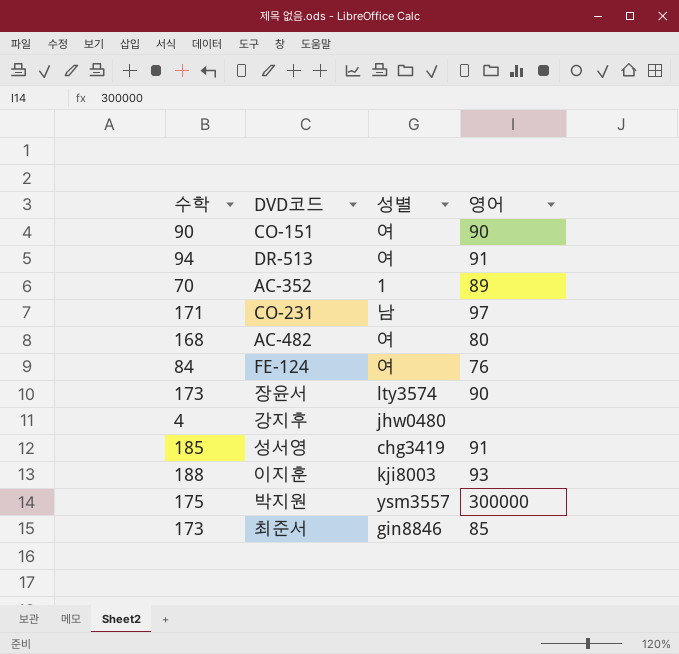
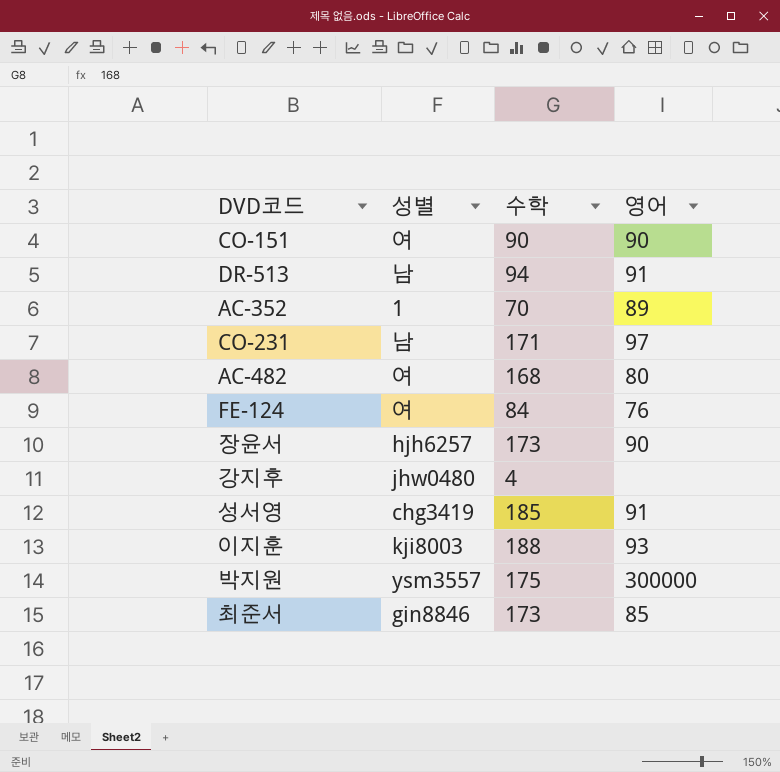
column 수학 | position: 1 -> 3
DR-513 | 성별: 여 -> 남
장윤서 | 성별: lty3574 -> hjh6257

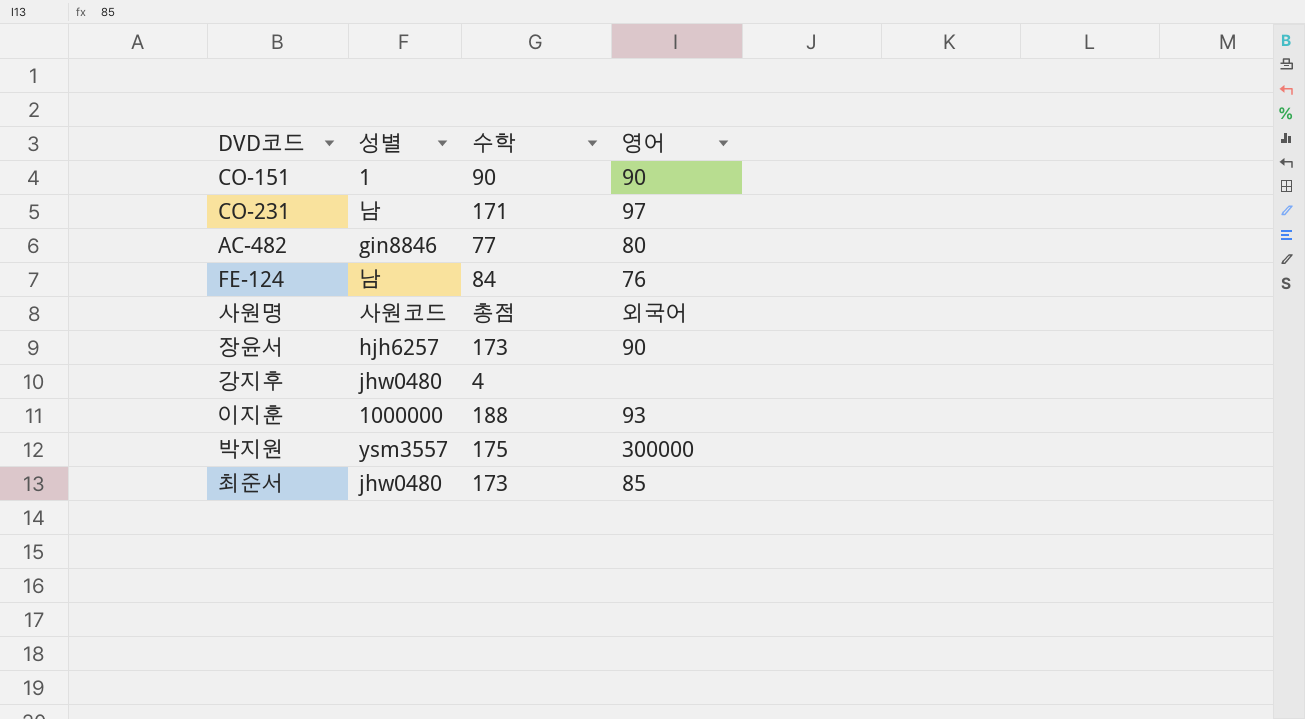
row DR-513: 남 | 94 | 91 -> none
row AC-352: 1 | 70 | 89 -> none
row 성서영: chg3419 | 185 | 91 -> none
CO-151 | 성별: 여 -> 1
AC-482 | 성별: 여 -> gin8846
AC-482 | 수학: 168 -> 77
FE-124 | 성별: 여 -> 남
row 사원명: none -> 사원코드 | 총점 | 외국어
이지훈 | 성별: kji8003 -> 1000000
최준서 | 성별: gin8846 -> jhw0480

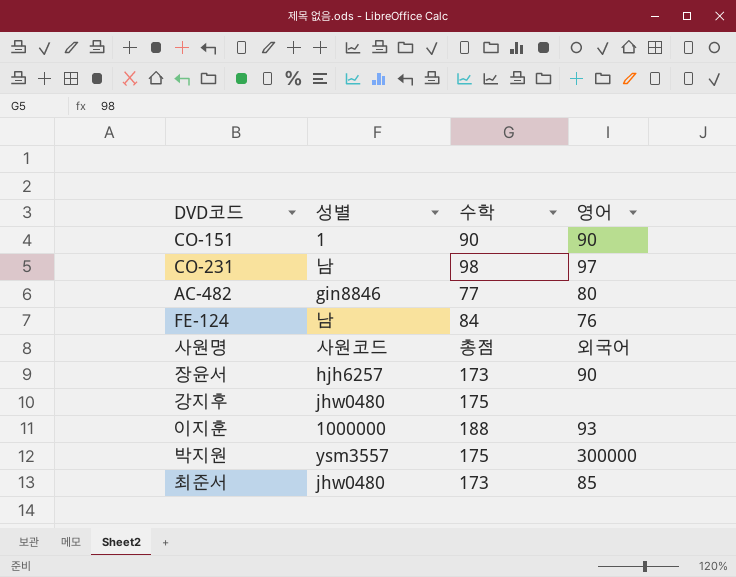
CO-231 | 수학: 171 -> 98
강지후 | 수학: 4 -> 175

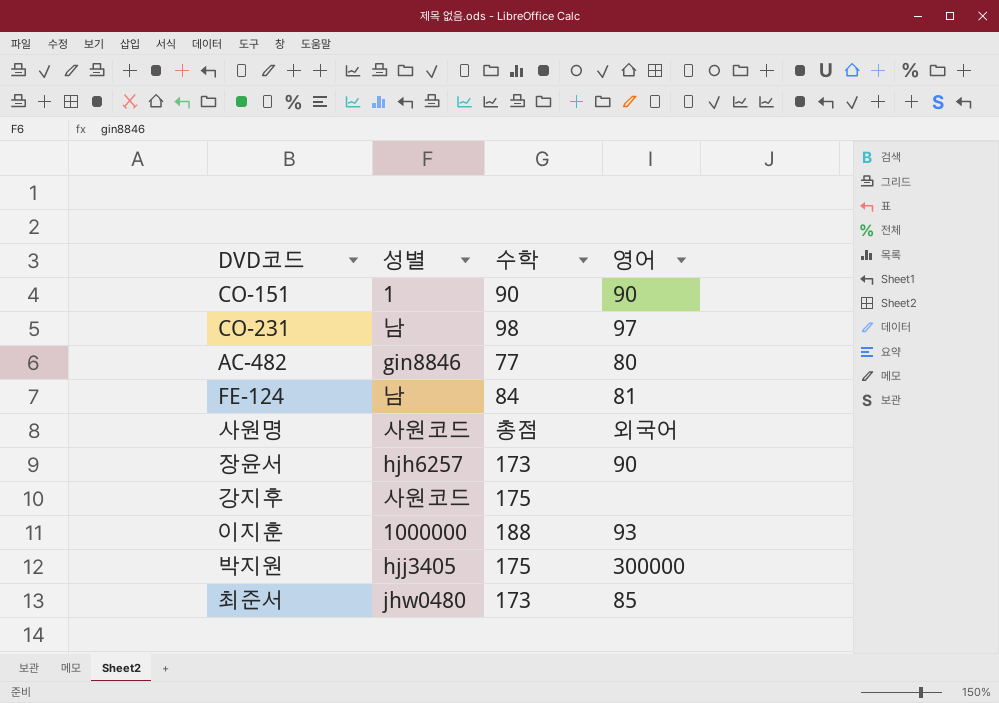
FE-124 | 영어: 76 -> 81
강지후 | 성별: jhw0480 -> 사원코드
박지원 | 성별: ysm3557 -> hjj3405

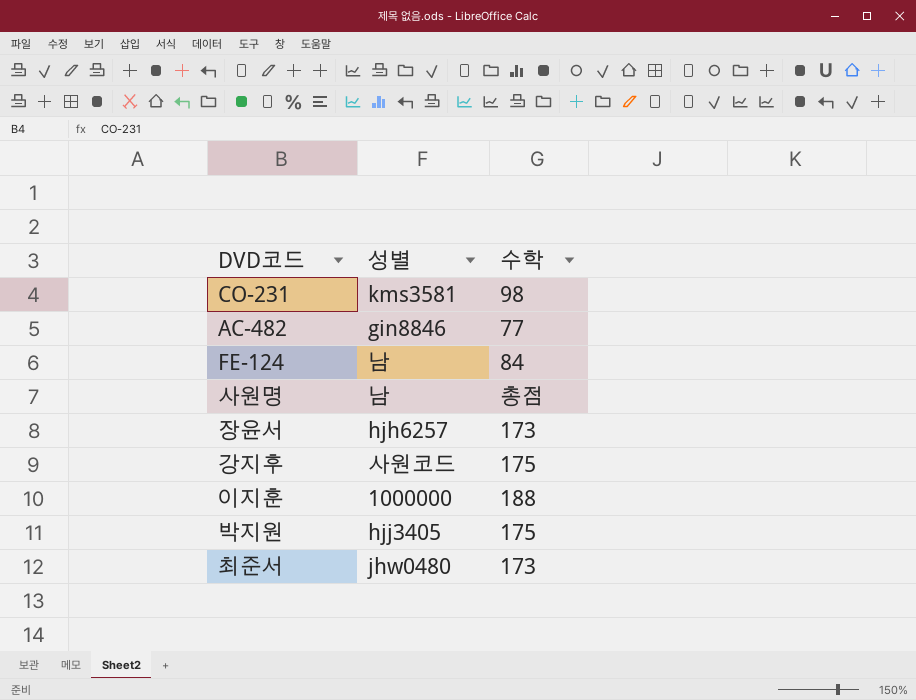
column 영어 | position: 4 -> none
row CO-151: 1 | 90 | 90 -> none
CO-231 | 성별: 남 -> kms3581
사원명 | 성별: 사원코드 -> 남

